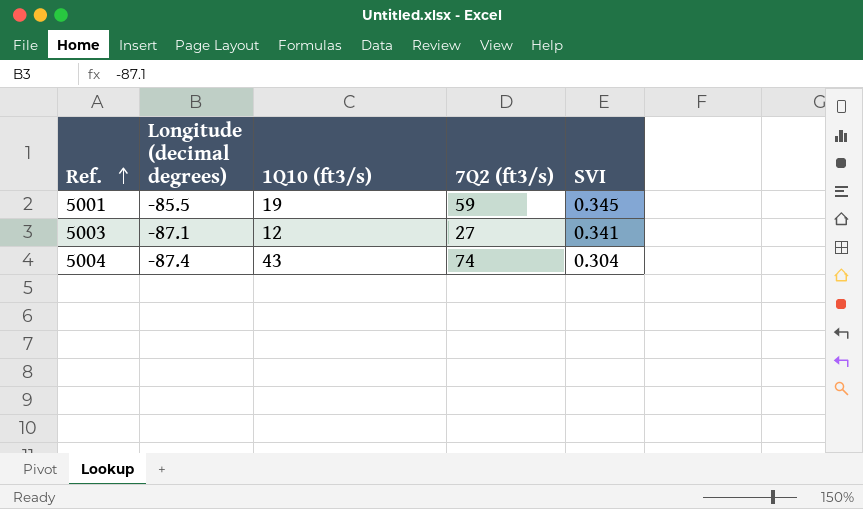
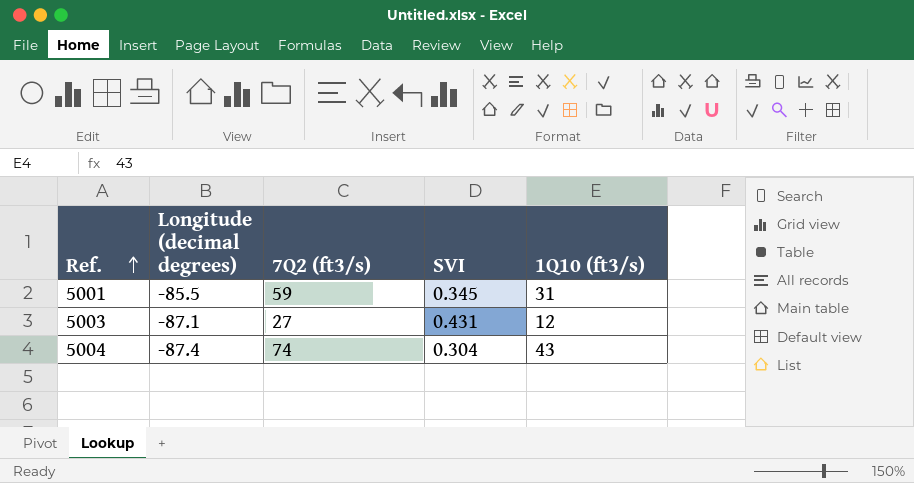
column 1Q10 (ft3/s) | position: 3 -> 5
5001 | 1Q10 (ft3/s): 19 -> 31
5003 | SVI: 0.341 -> 0.431

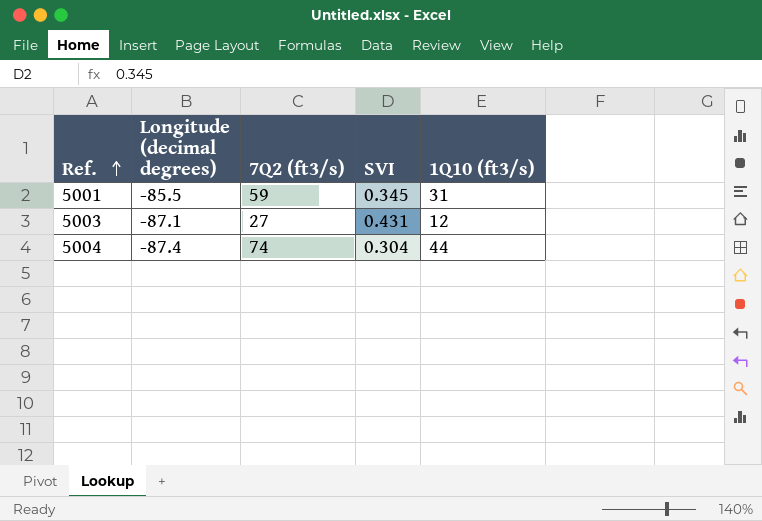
5004 | 1Q10 (ft3/s): 43 -> 44

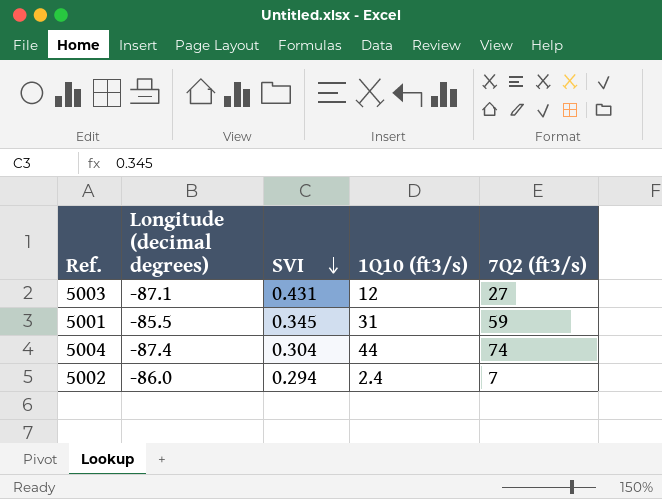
row order: Ref. ascending -> SVI descending
column 7Q2 (ft3/s) | position: 3 -> 5
row 5002: none -> -86.0 | 0.294 | 2.4 | 7

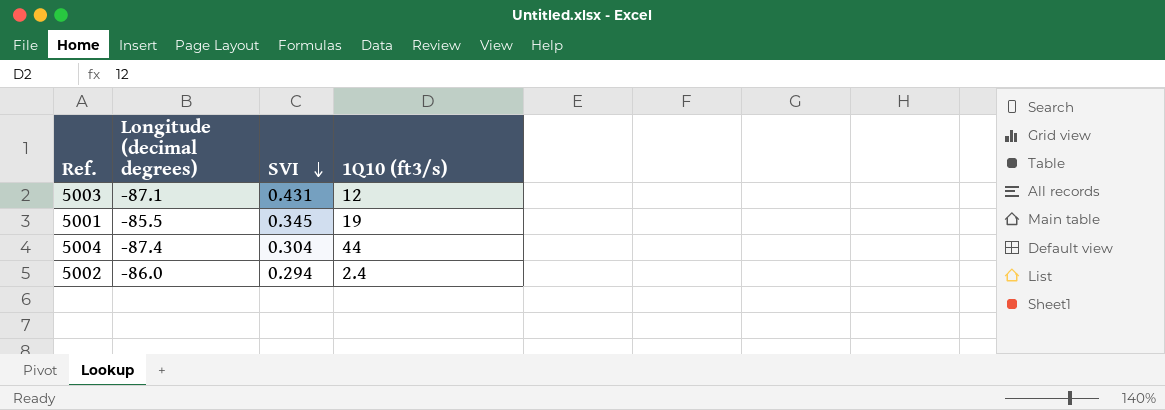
column 7Q2 (ft3/s) | position: 5 -> none
5001 | 1Q10 (ft3/s): 31 -> 19

